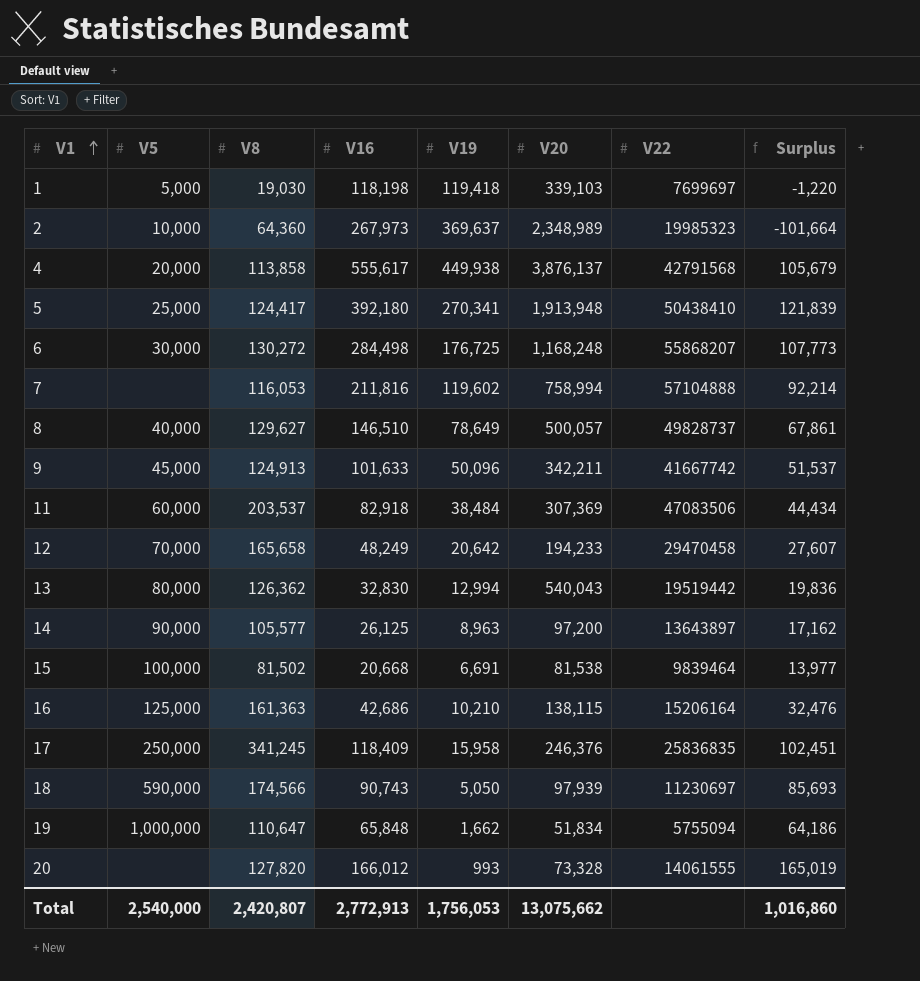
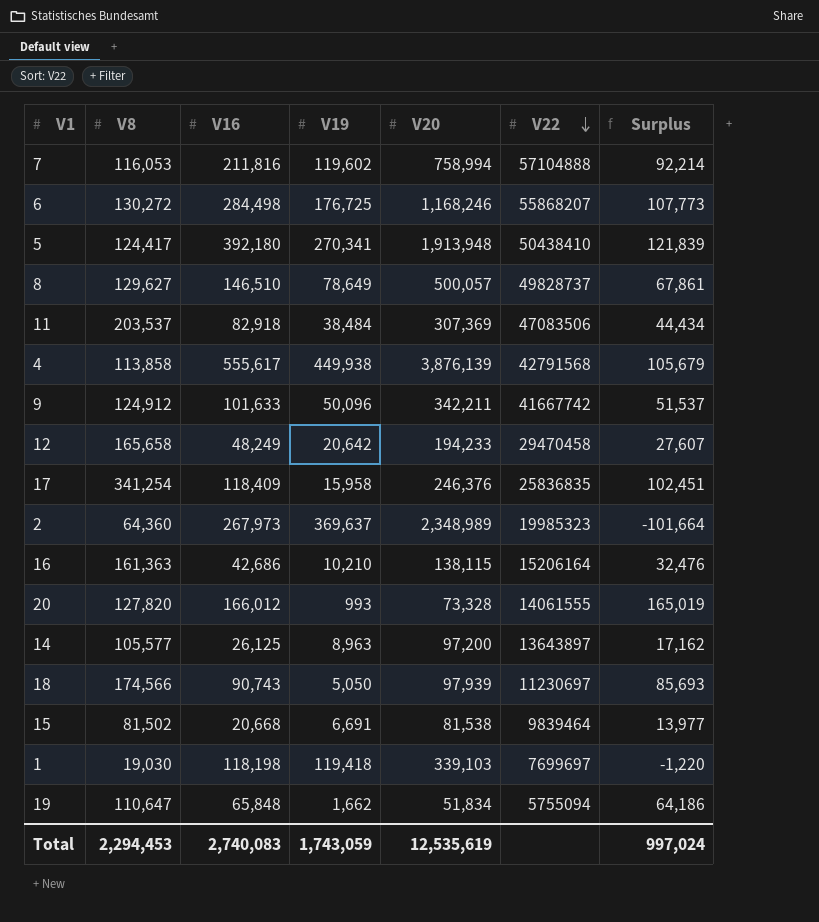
row order: V1 ascending -> V22 descending
column V5 | position: 2 -> none
row 13: 80,000 | 126,362 | 32,830 | 12,994 | 540,043 | 19519442 | 19,836 -> none
6 | V20: 1,168,248 -> 1,168,246
4 | V20: 3,876,137 -> 3,876,139
9 | V8: 124,913 -> 124,912
17 | V8: 341,245 -> 341,254
Total | V8: 2,420,807 -> 2,294,453
Total | V16: 2,772,913 -> 2,740,083
Total | V19: 1,756,053 -> 1,743,059
Total | V20: 13,075,662 -> 12,535,619
Total | Surplus: 1,016,860 -> 997,024

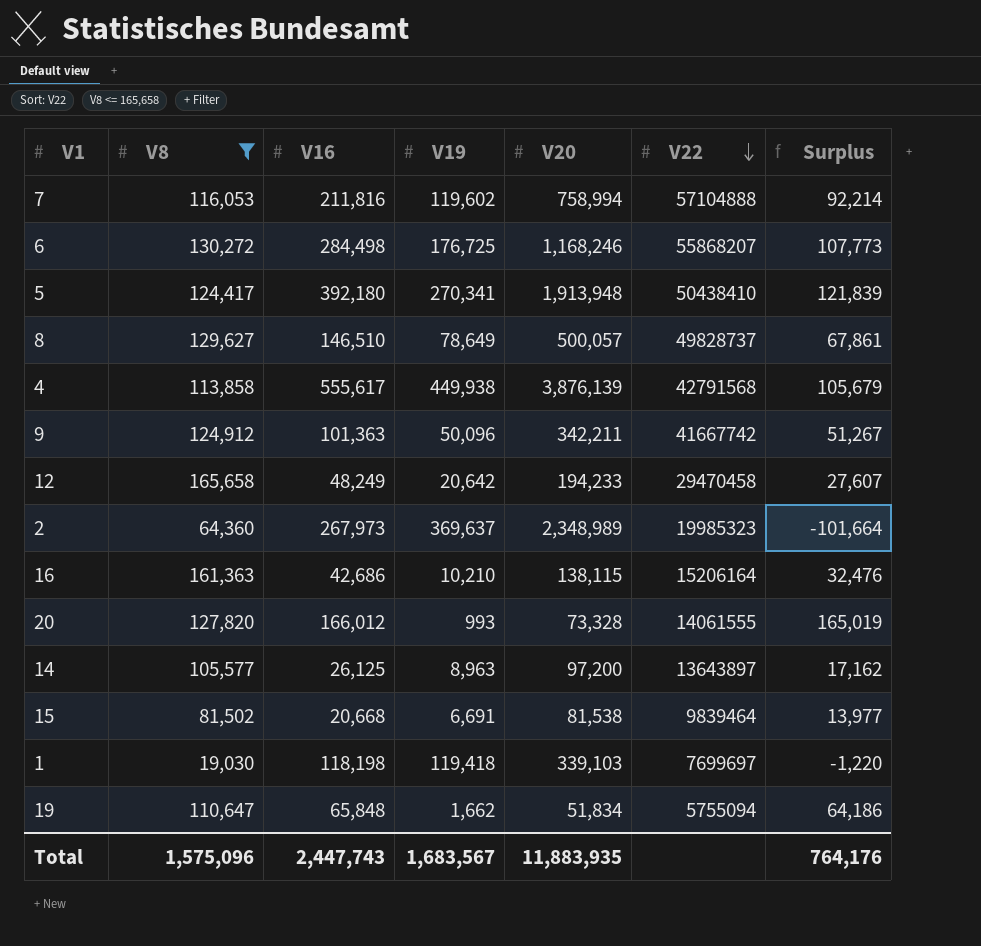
filter: none -> V8 <= 165,658
9 | V16: 101,633 -> 101,363
9 | Surplus: 51,537 -> 51,267
Total | V8: 2,294,453 -> 1,575,096
Total | V16: 2,740,083 -> 2,447,743
Total | V19: 1,743,059 -> 1,683,567
Total | V20: 12,535,619 -> 11,883,935
Total | Surplus: 997,024 -> 764,176

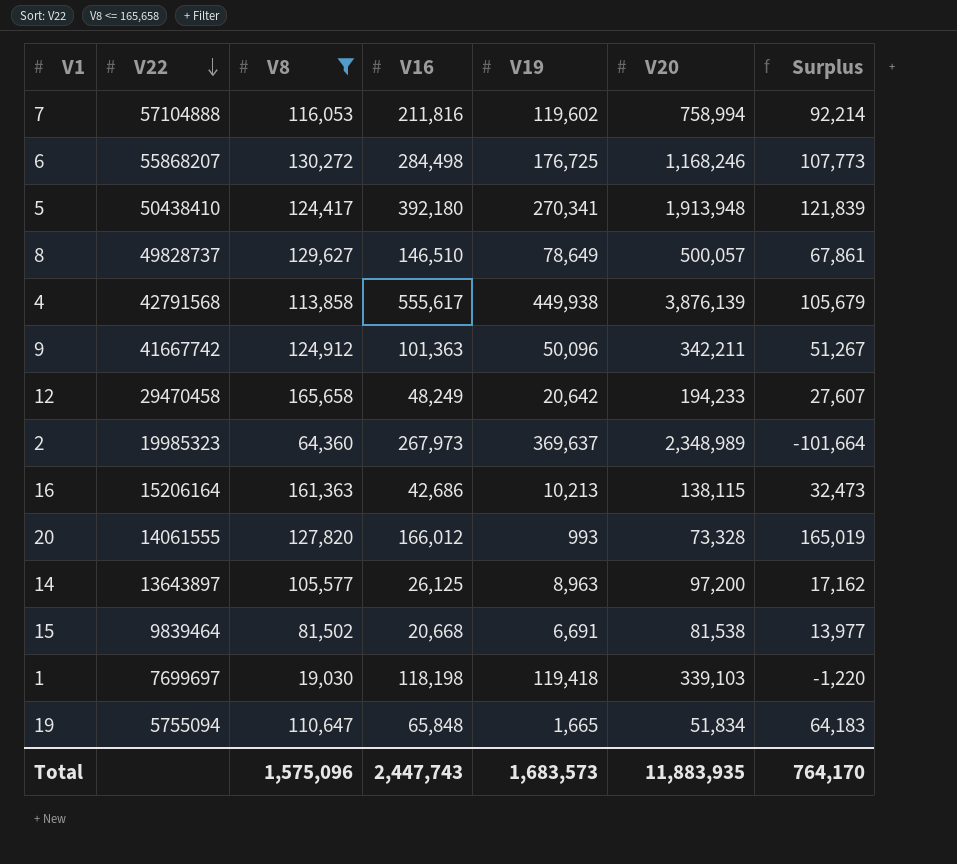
column V22 | position: 6 -> 2
16 | V19: 10,210 -> 10,213
16 | Surplus: 32,476 -> 32,473
19 | V19: 1,662 -> 1,665
19 | Surplus: 64,186 -> 64,183
Total | V19: 1,683,567 -> 1,683,573
Total | Surplus: 764,176 -> 764,170

